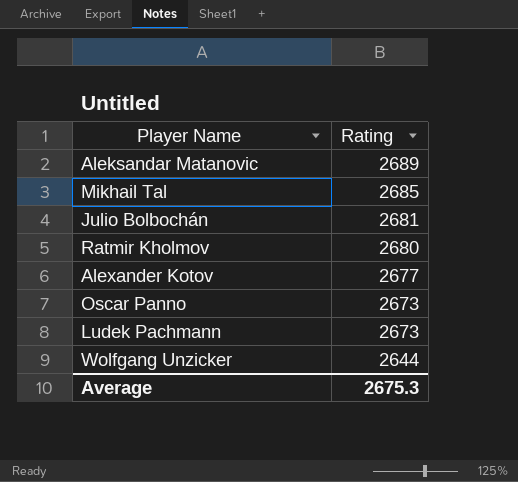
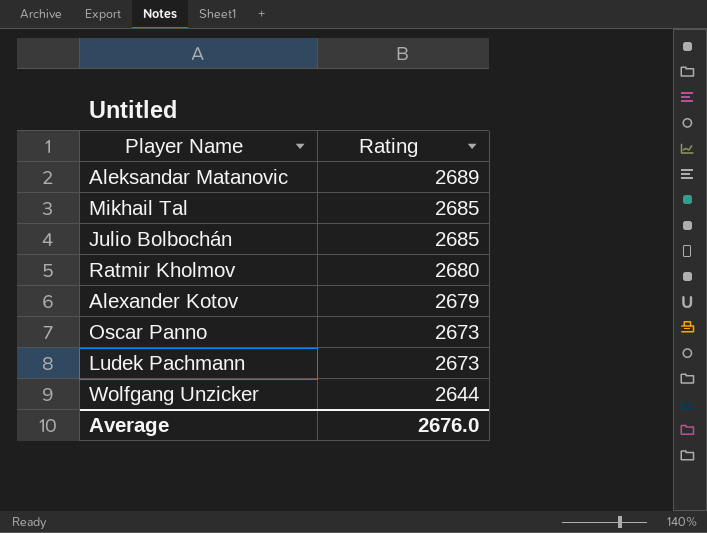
Julio Bolbochán | Rating: 2681 -> 2685
Alexander Kotov | Rating: 2677 -> 2679
Average | Rating: 2675.3 -> 2676.0

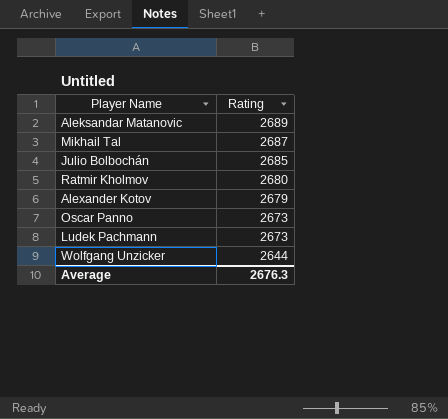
Mikhail Tal | Rating: 2685 -> 2687
Average | Rating: 2676.0 -> 2676.3

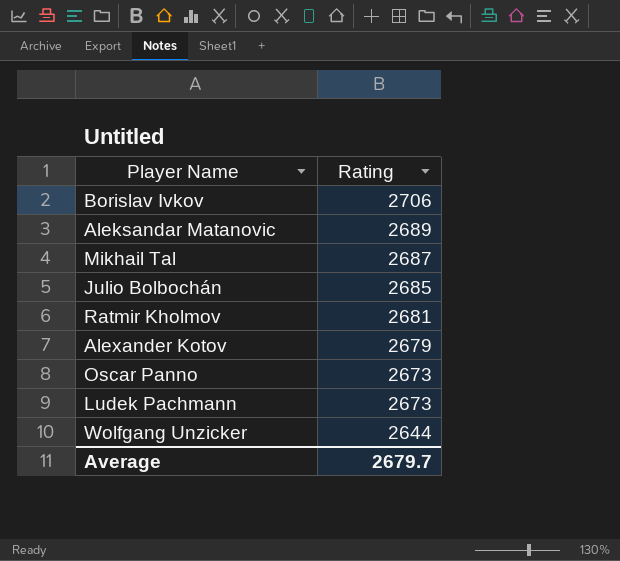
row Borislav Ivkov: none -> 2706
Ratmir Kholmov | Rating: 2680 -> 2681
Average | Rating: 2676.3 -> 2679.7

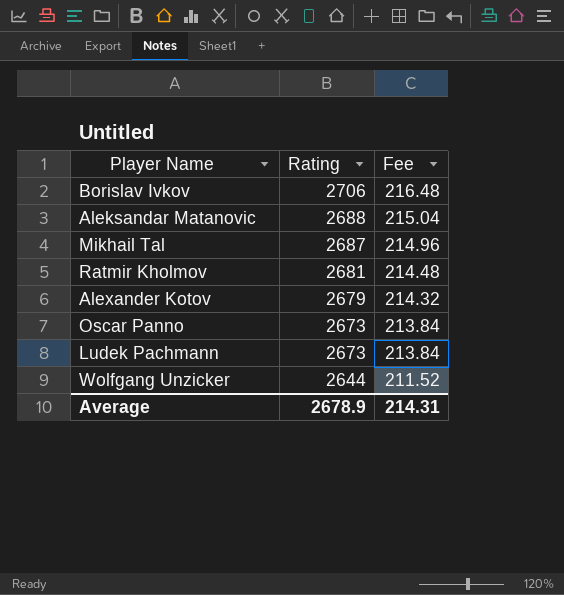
column Fee | formula: none -> [Rating] * 0.08
row Julio Bolbochán: 2685 -> none
Aleksandar Matanovic | Rating: 2689 -> 2688
Average | Rating: 2679.7 -> 2678.9

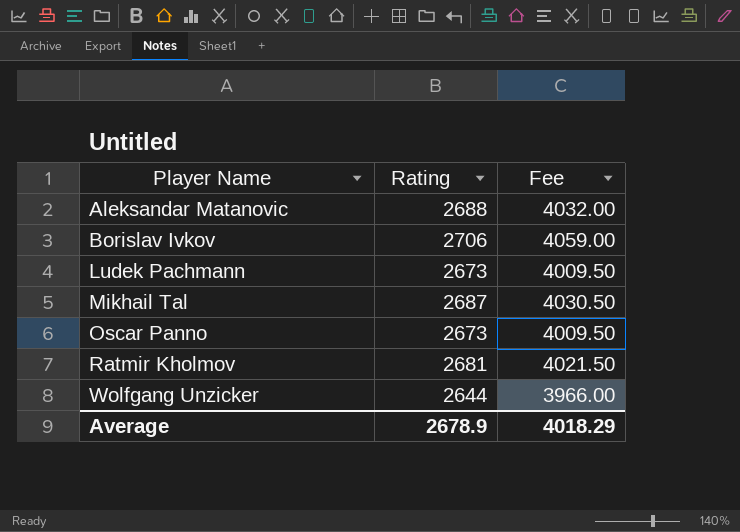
row order: Rating descending -> Player Name ascending
column Fee | formula: [Rating] * 0.08 -> [Rating] * 1.5
row Alexander Kotov: 2679 | 214.32 -> none
Average | Fee: 214.31 -> 4018.29

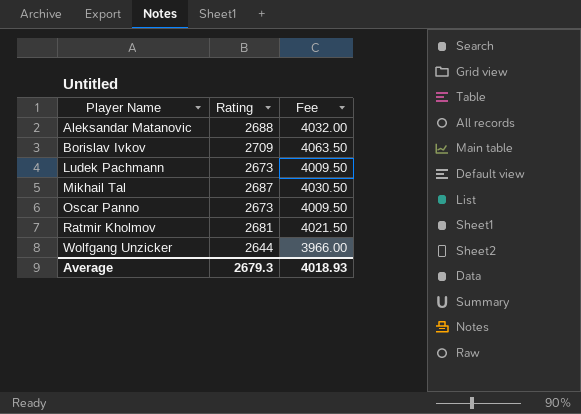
Borislav Ivkov | Rating: 2706 -> 2709
Borislav Ivkov | Fee: 4059.00 -> 4063.50
Average | Rating: 2678.9 -> 2679.3
Average | Fee: 4018.29 -> 4018.93

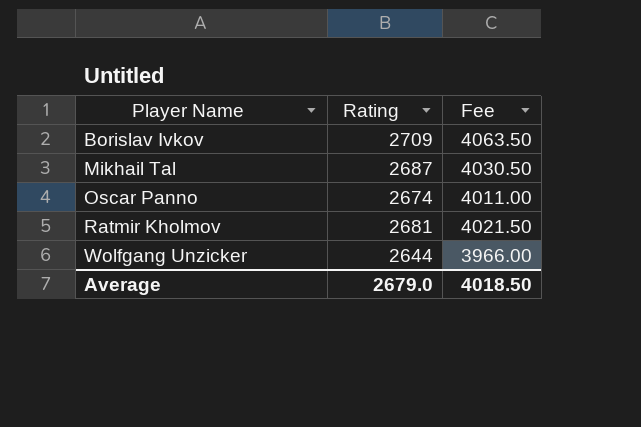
row Aleksandar Matanovic: 2688 | 4032.00 -> none
row Ludek Pachmann: 2673 | 4009.50 -> none
Oscar Panno | Rating: 2673 -> 2674
Oscar Panno | Fee: 4009.50 -> 4011.00
Average | Rating: 2679.3 -> 2679.0
Average | Fee: 4018.93 -> 4018.50

